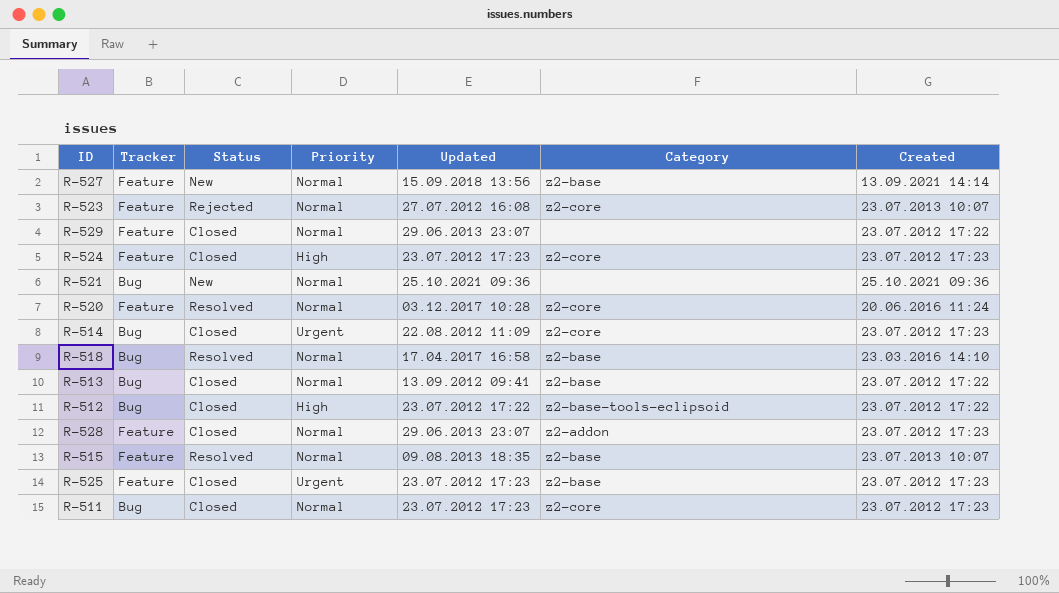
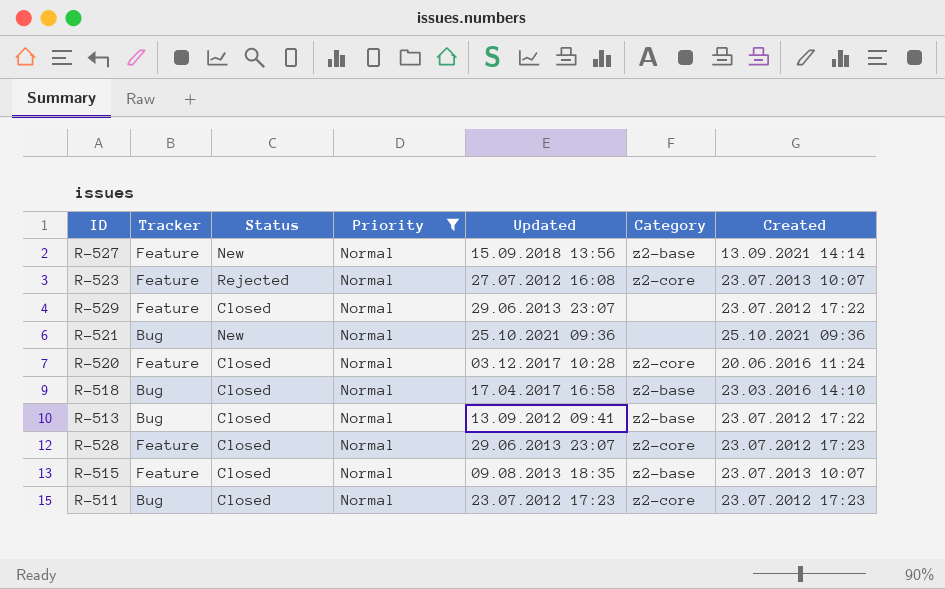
filter: none -> Priority = Normal
R-520 | Status: Resolved -> Closed
R-518 | Status: Resolved -> Closed
R-528 | Category: z2-addon -> z2-core
R-515 | Status: Resolved -> Closed

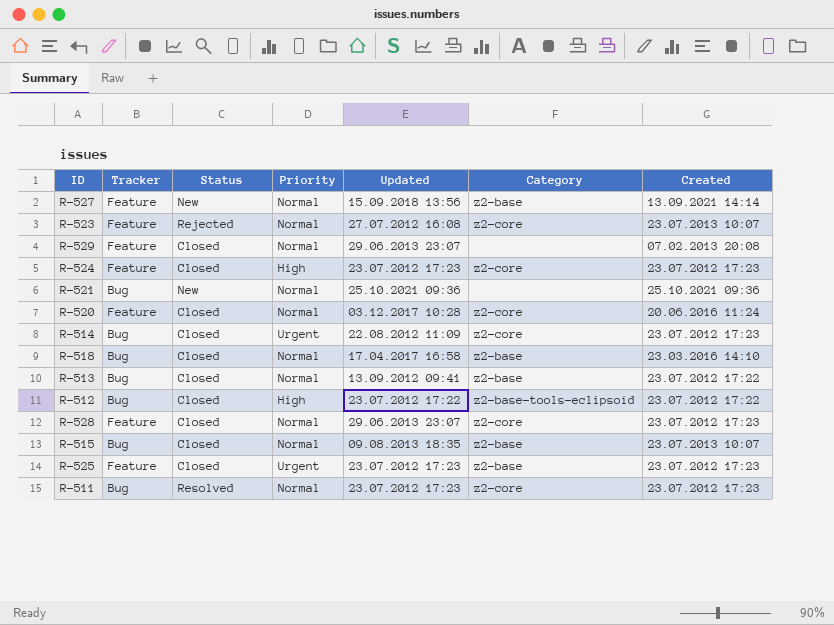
filter: Priority = Normal -> none
R-529 | Created: 23.07.2012 17:22 -> 07.02.2013 20:08
R-515 | Tracker: Feature -> Bug
R-511 | Status: Closed -> Resolved

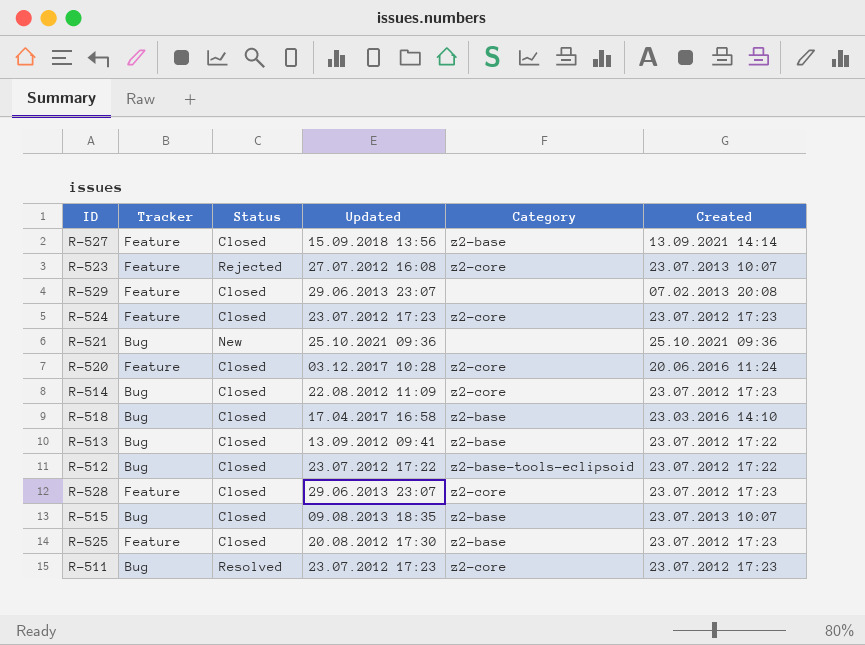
column Priority | position: 4 -> none
R-527 | Status: New -> Closed
R-525 | Updated: 23.07.2012 17:23 -> 20.08.2012 17:30

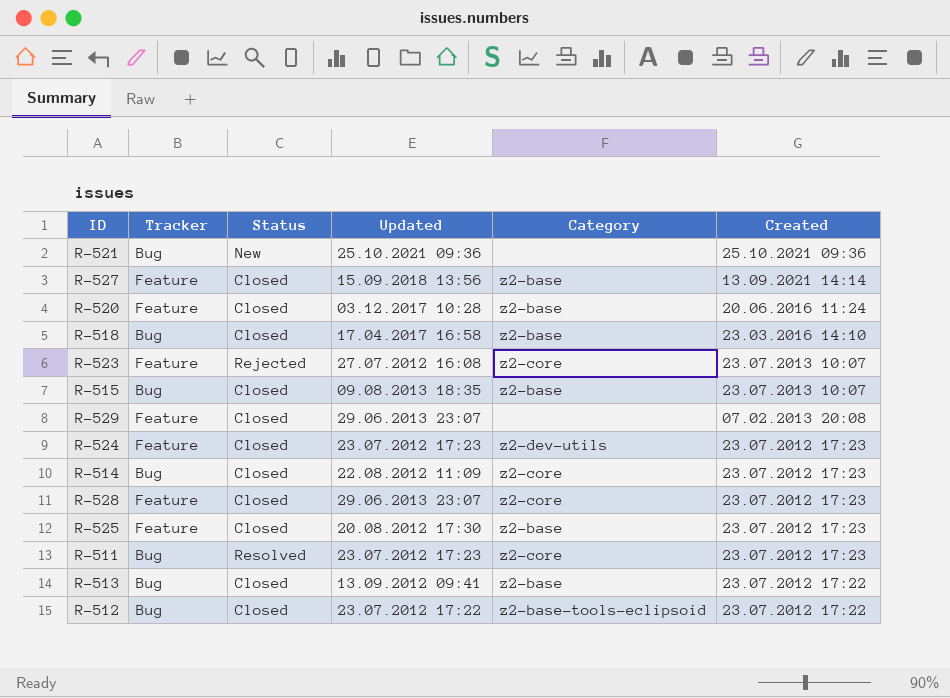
row order: none -> Created descending
R-520 | Category: z2-core -> z2-base
R-524 | Category: z2-core -> z2-dev-utils

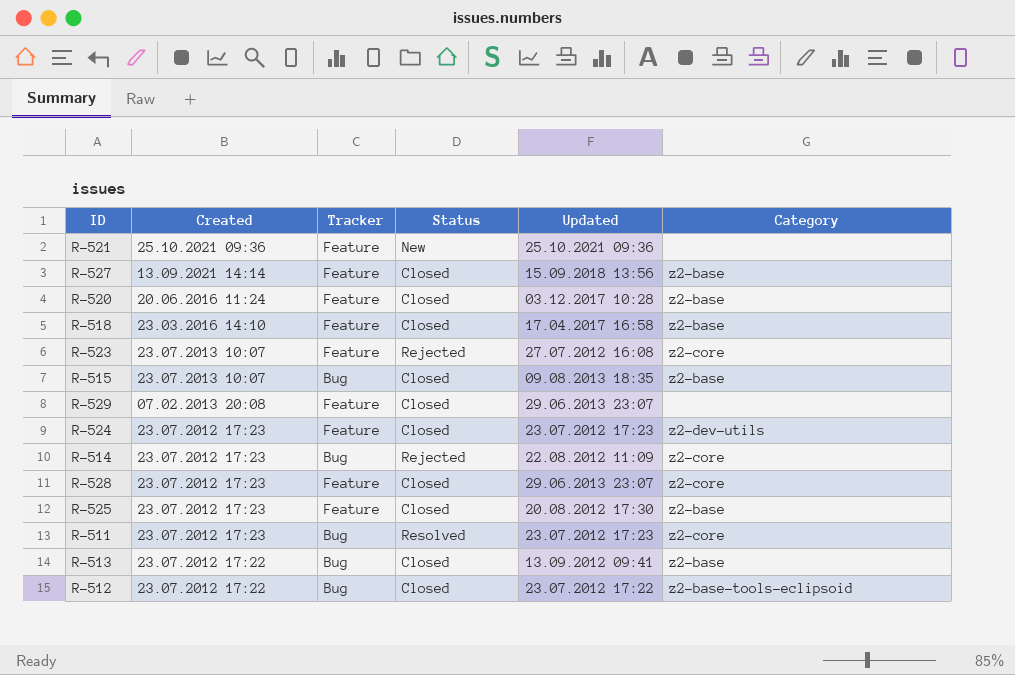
column Created | position: 6 -> 2
R-521 | Tracker: Bug -> Feature
R-518 | Tracker: Bug -> Feature
R-514 | Status: Closed -> Rejected

